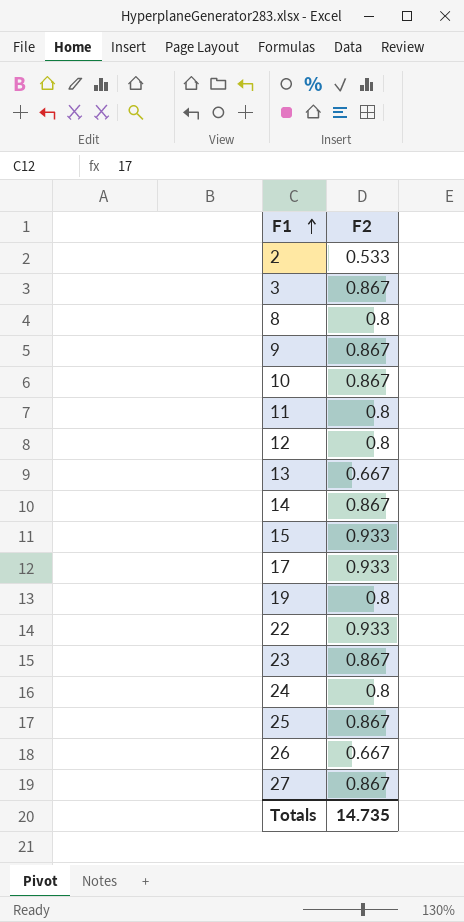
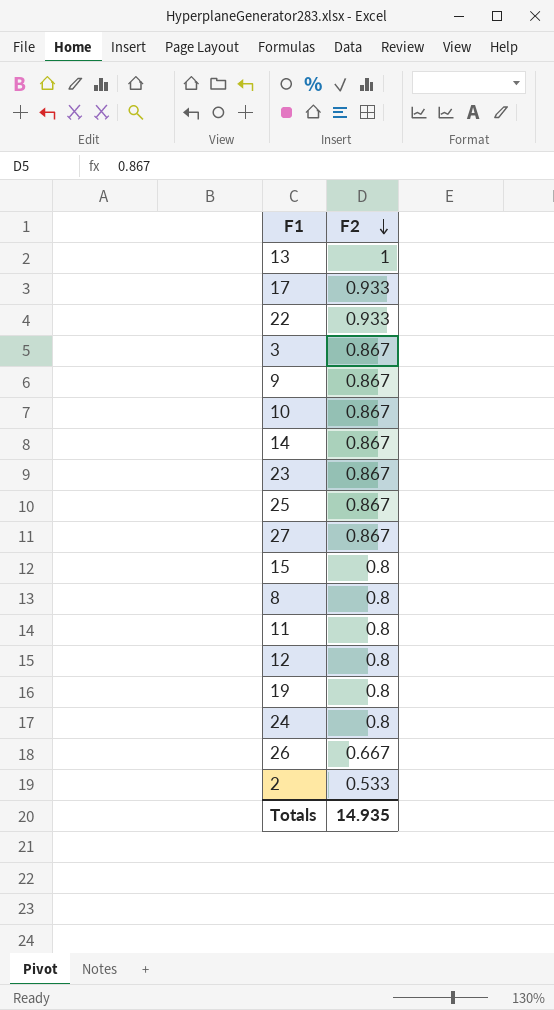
row order: F1 ascending -> F2 descending
13 | F2: 0.667 -> 1
15 | F2: 0.933 -> 0.8
Totals | F2: 14.735 -> 14.935

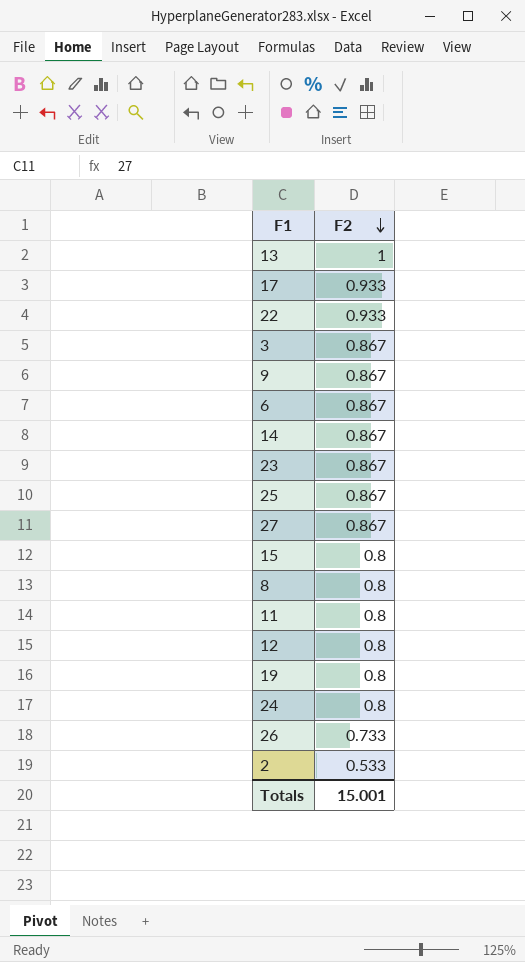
row 10: 0.867 -> none
row 6: none -> 0.867
26 | F2: 0.667 -> 0.733
Totals | F2: 14.935 -> 15.001

